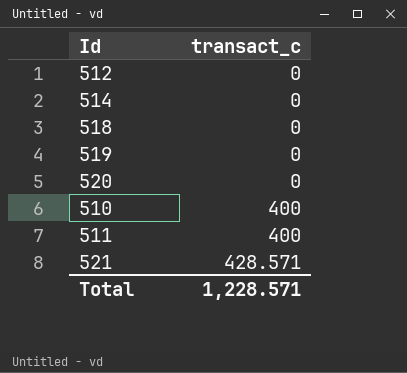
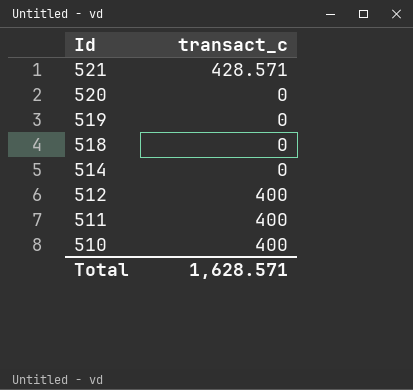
row order: transact_c ascending -> Id descending
512 | transact_c: 0 -> 400
Total | transact_c: 1,228.571 -> 1,628.571

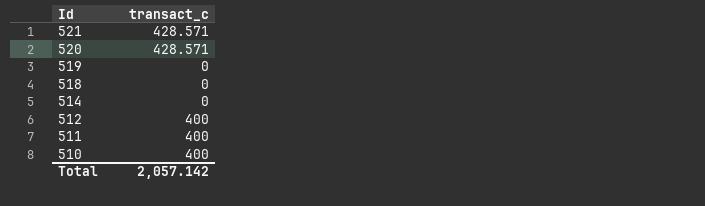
520 | transact_c: 0 -> 428.571
Total | transact_c: 1,628.571 -> 2,057.142

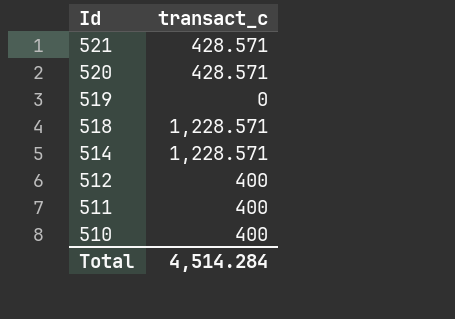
518 | transact_c: 0 -> 1,228.571
514 | transact_c: 0 -> 1,228.571
Total | transact_c: 2,057.142 -> 4,514.284

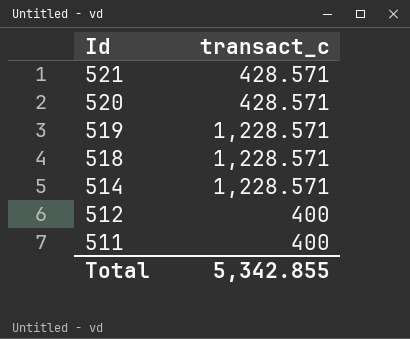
row 510: 400 -> none
519 | transact_c: 0 -> 1,228.571
Total | transact_c: 4,514.284 -> 5,342.855

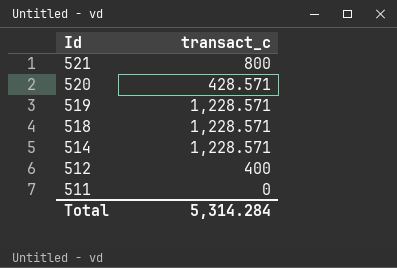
521 | transact_c: 428.571 -> 800
511 | transact_c: 400 -> 0
Total | transact_c: 5,342.855 -> 5,314.284

